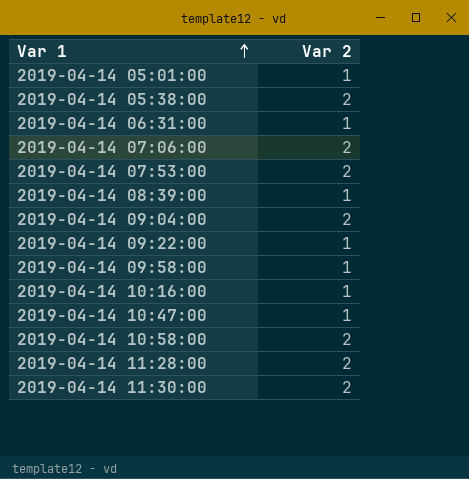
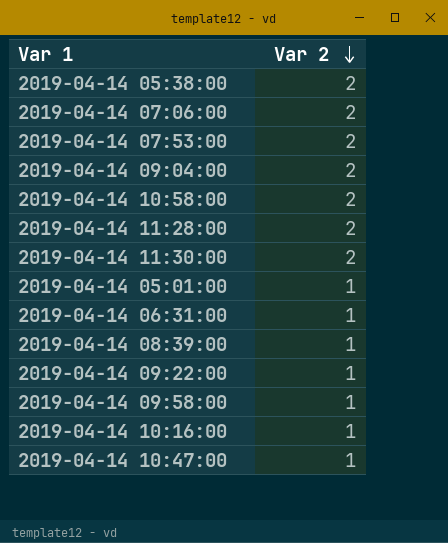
row order: Var 1 ascending -> Var 2 descending

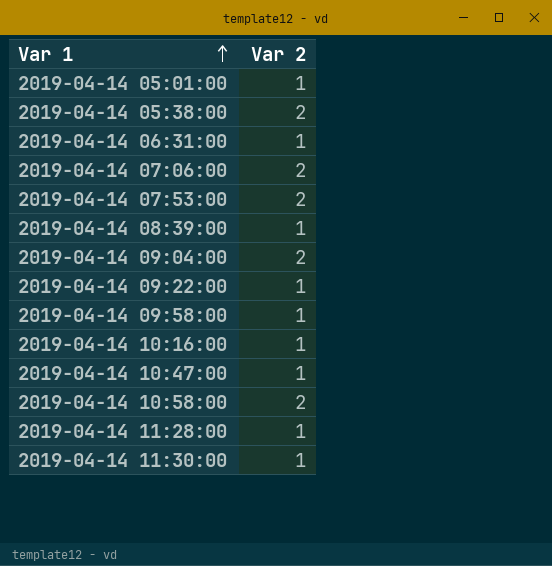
row order: Var 2 descending -> Var 1 ascending
2019-04-14 11:28:00 | Var 2: 2 -> 1
2019-04-14 11:30:00 | Var 2: 2 -> 1

